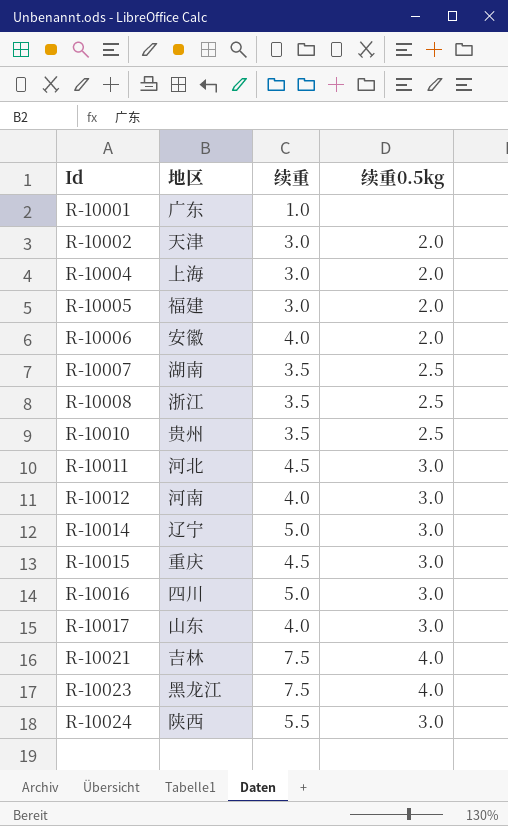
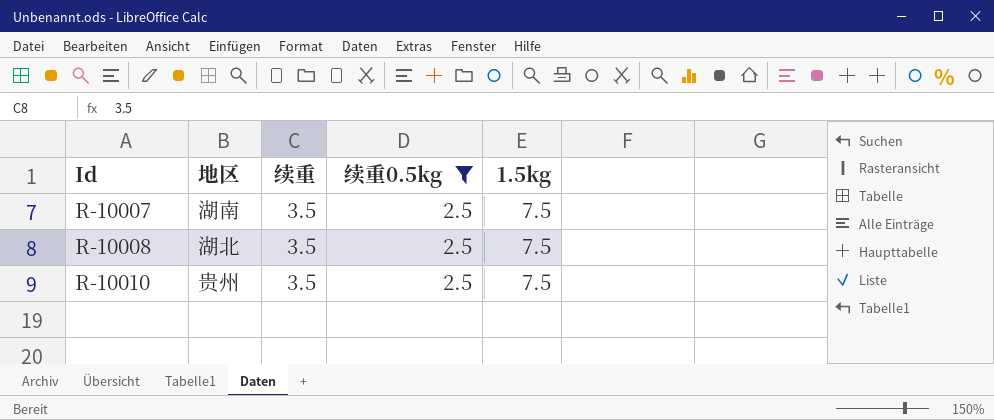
filter: none -> 续重0.5kg = 2.5
column 1.5kg | position: none -> 5
R-10008 | 地区: 浙江 -> 湖北

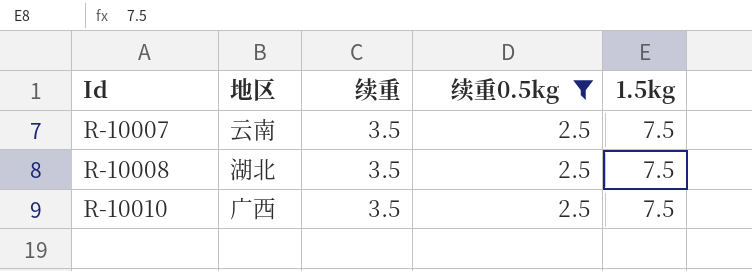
R-10007 | 地区: 湖南 -> 云南
R-10010 | 地区: 贵州 -> 广西

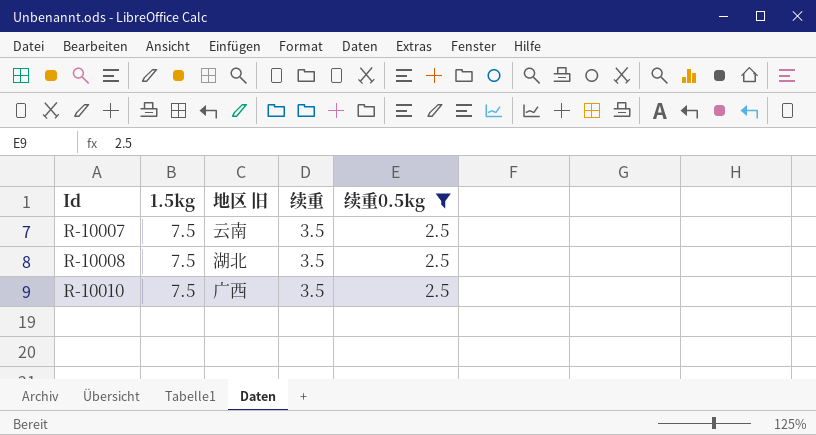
column 1.5kg | position: 5 -> 2
column name: 地区 -> 地区 旧

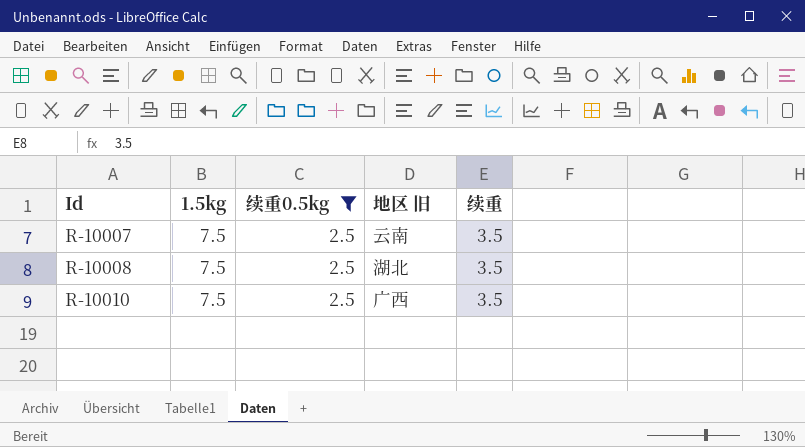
column 续重0.5kg | position: 5 -> 3

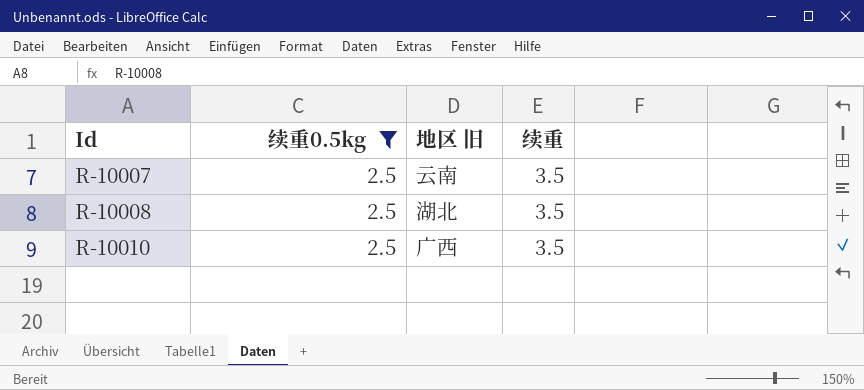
column 1.5kg | position: 2 -> none

